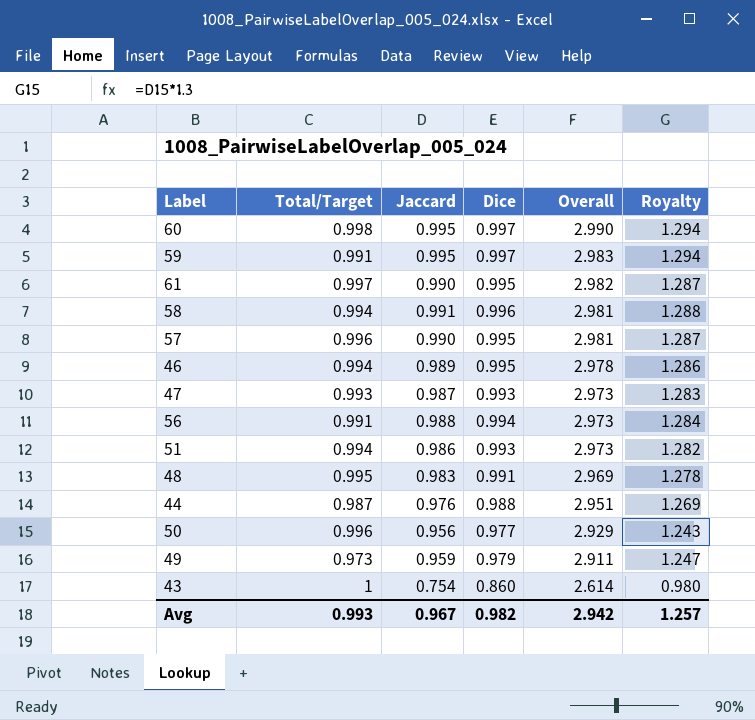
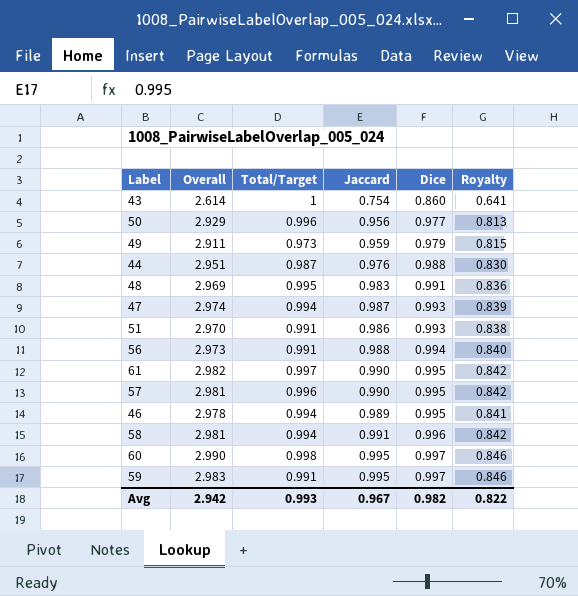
row order: Overall descending -> Dice ascending
column Overall | position: 5 -> 2
column Royalty | formula: [Jaccard] * 1.3 -> [Jaccard] * 0.85
47 | Overall: 2.973 -> 2.974
47 | Total/Target: 0.993 -> 0.994
51 | Overall: 2.973 -> 2.970
51 | Total/Target: 0.994 -> 0.991
Avg | Royalty: 1.257 -> 0.822

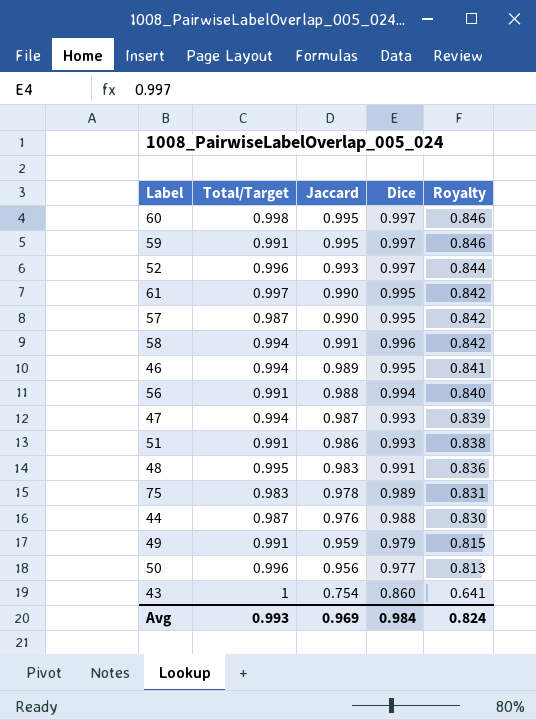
row order: Dice ascending -> Royalty descending
column Overall | formula: [Total/Target] + [Jaccard] + [Dice] -> none
row 52: none -> 0.996 | 0.993 | 0.997 | 0.844
57 | Total/Target: 0.996 -> 0.987
row 75: none -> 0.983 | 0.978 | 0.989 | 0.831
49 | Total/Target: 0.973 -> 0.991
Avg | Jaccard: 0.967 -> 0.969
Avg | Dice: 0.982 -> 0.984
Avg | Royalty: 0.822 -> 0.824

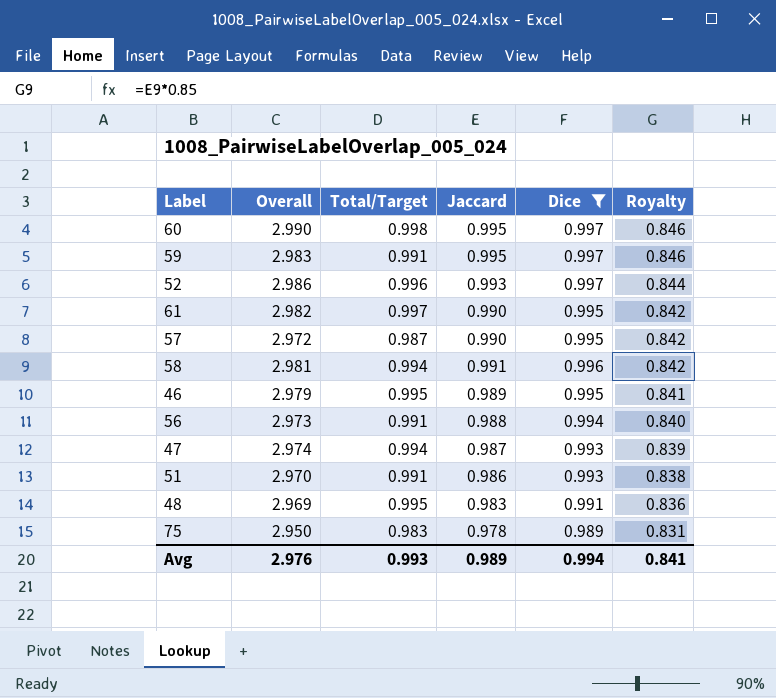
filter: none -> Dice >= 0.989
column Overall | formula: none -> [Total/Target] + [Jaccard] + [Dice]
46 | Total/Target: 0.994 -> 0.995
Avg | Jaccard: 0.969 -> 0.989
Avg | Dice: 0.984 -> 0.994
Avg | Royalty: 0.824 -> 0.841

